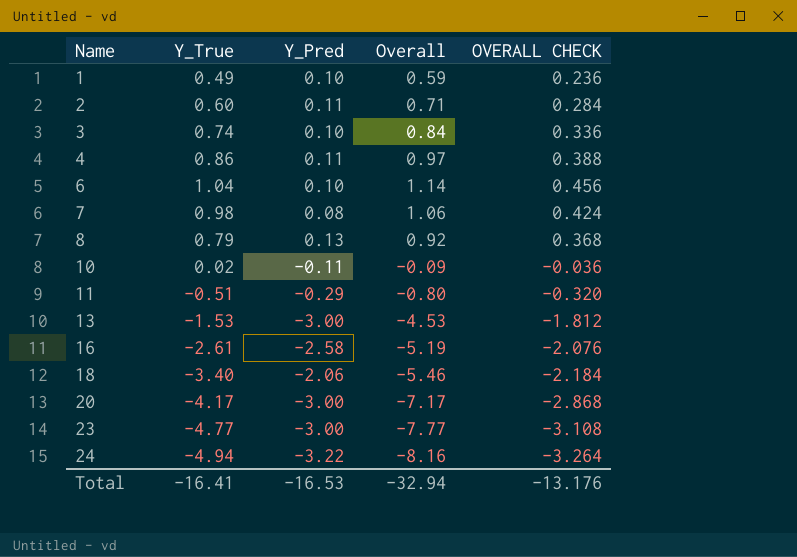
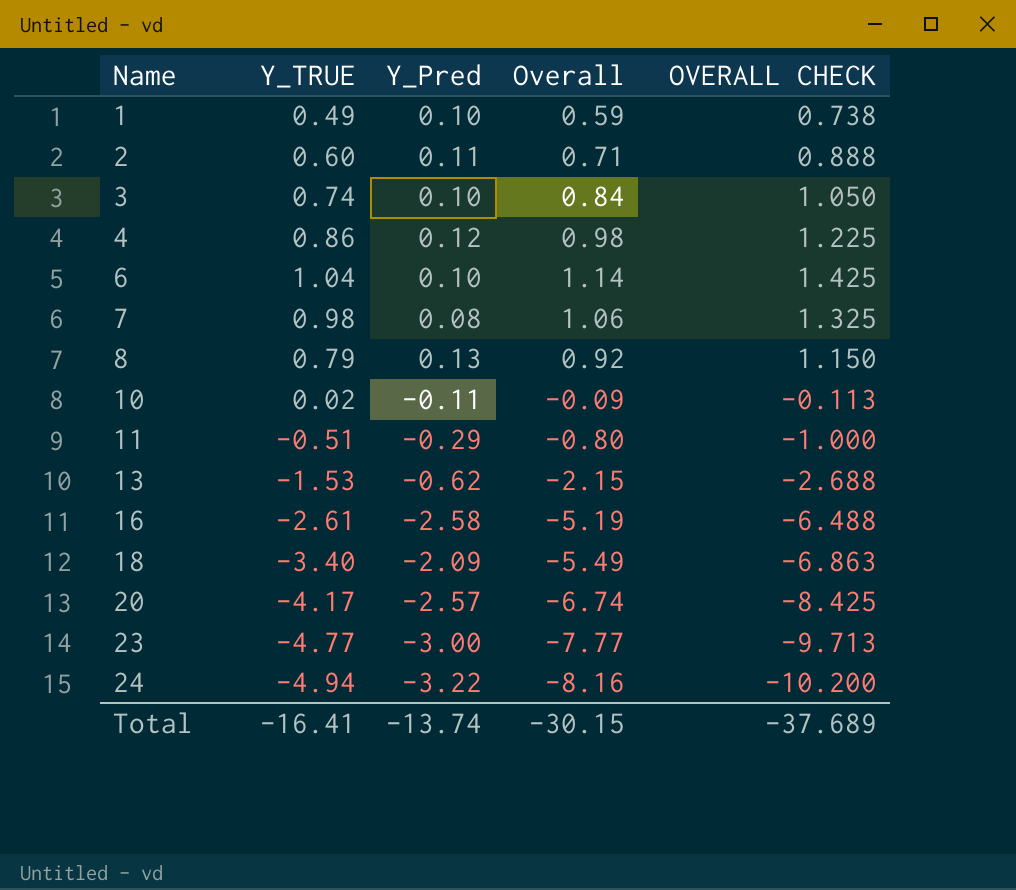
column name: Y_True -> Y_TRUE
column OVERALL CHECK | formula: [Overall] * 0.4 -> [Overall] * 1.25
4 | Y_Pred: 0.11 -> 0.12
4 | Overall: 0.97 -> 0.98
13 | Y_Pred: -3.00 -> -0.62
13 | Overall: -4.53 -> -2.15
18 | Y_Pred: -2.06 -> -2.09
18 | Overall: -5.46 -> -5.49
20 | Y_Pred: -3.00 -> -2.57
20 | Overall: -7.17 -> -6.74
Total | Y_Pred: -16.53 -> -13.74
Total | Overall: -32.94 -> -30.15
Total | OVERALL CHECK: -13.176 -> -37.689

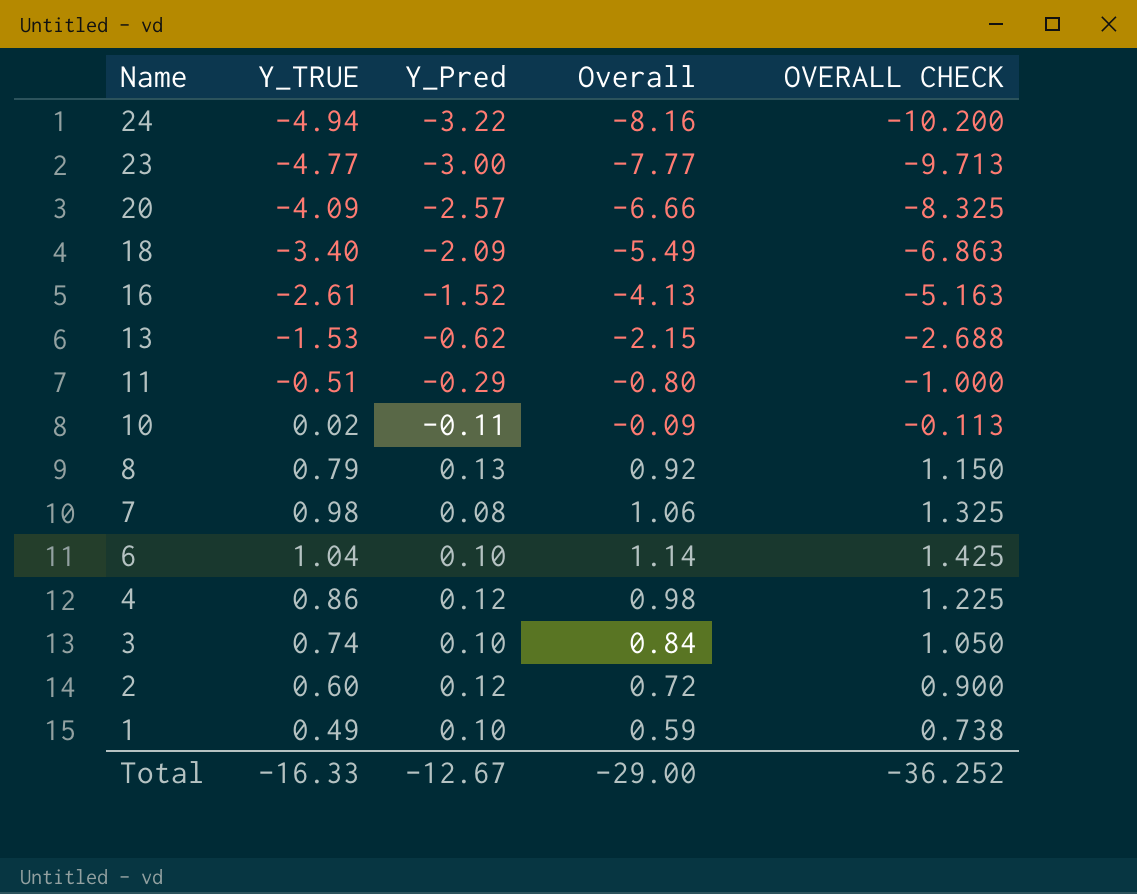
row order: Name ascending -> Name descending
20 | Y_TRUE: -4.17 -> -4.09
20 | Overall: -6.74 -> -6.66
20 | OVERALL CHECK: -8.425 -> -8.325
16 | Y_Pred: -2.58 -> -1.52
16 | Overall: -5.19 -> -4.13
16 | OVERALL CHECK: -6.488 -> -5.163
2 | Y_Pred: 0.11 -> 0.12
2 | Overall: 0.71 -> 0.72
2 | OVERALL CHECK: 0.888 -> 0.900
Total | Y_TRUE: -16.41 -> -16.33
Total | Y_Pred: -13.74 -> -12.67
Total | Overall: -30.15 -> -29.00
Total | OVERALL CHECK: -37.689 -> -36.252

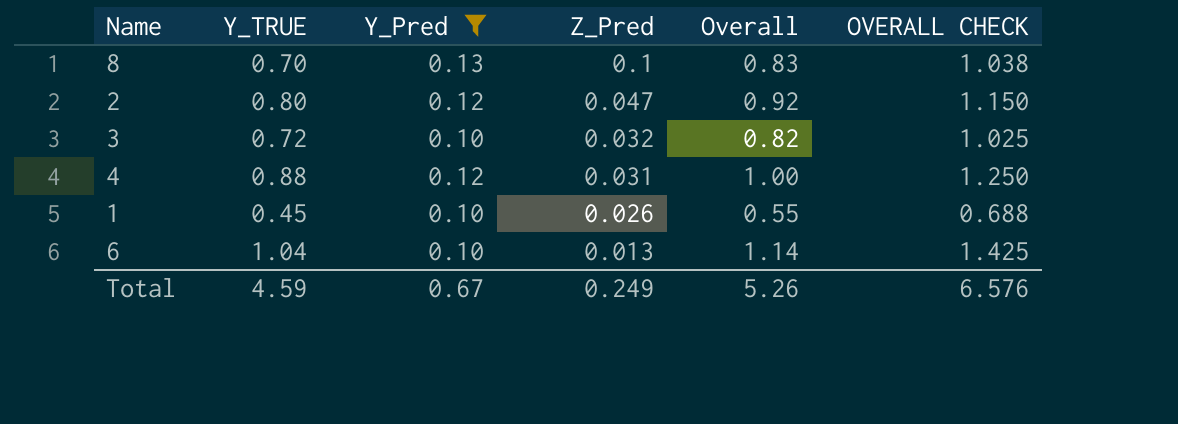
filter: none -> Y_Pred >= 0.10
row order: Name descending -> Z_Pred descending
column Z_Pred | position: none -> 4
8 | Y_TRUE: 0.79 -> 0.70
8 | Overall: 0.92 -> 0.83
8 | OVERALL CHECK: 1.150 -> 1.038
2 | Y_TRUE: 0.60 -> 0.80
2 | Overall: 0.72 -> 0.92
2 | OVERALL CHECK: 0.900 -> 1.150
3 | Y_TRUE: 0.74 -> 0.72
3 | Overall: 0.84 -> 0.82
3 | OVERALL CHECK: 1.050 -> 1.025
4 | Y_TRUE: 0.86 -> 0.88
4 | Overall: 0.98 -> 1.00
4 | OVERALL CHECK: 1.225 -> 1.250
1 | Y_TRUE: 0.49 -> 0.45
1 | Overall: 0.59 -> 0.55
1 | OVERALL CHECK: 0.738 -> 0.688
Total | Y_TRUE: -16.33 -> 4.59
Total | Y_Pred: -12.67 -> 0.67
Total | Overall: -29.00 -> 5.26
Total | OVERALL CHECK: -36.252 -> 6.576

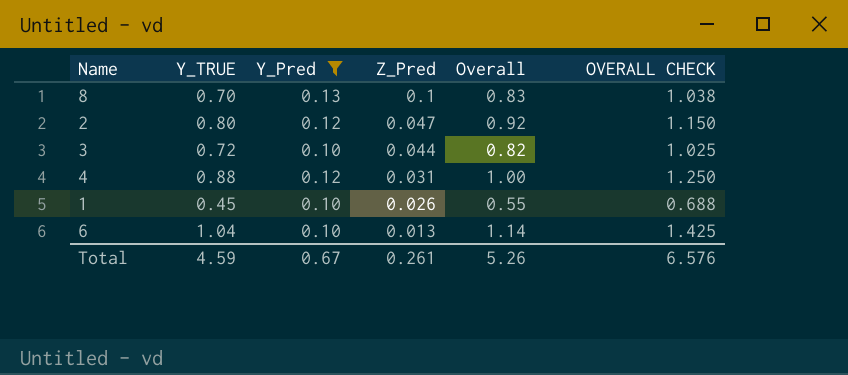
3 | Z_Pred: 0.032 -> 0.044
Total | Z_Pred: 0.249 -> 0.261

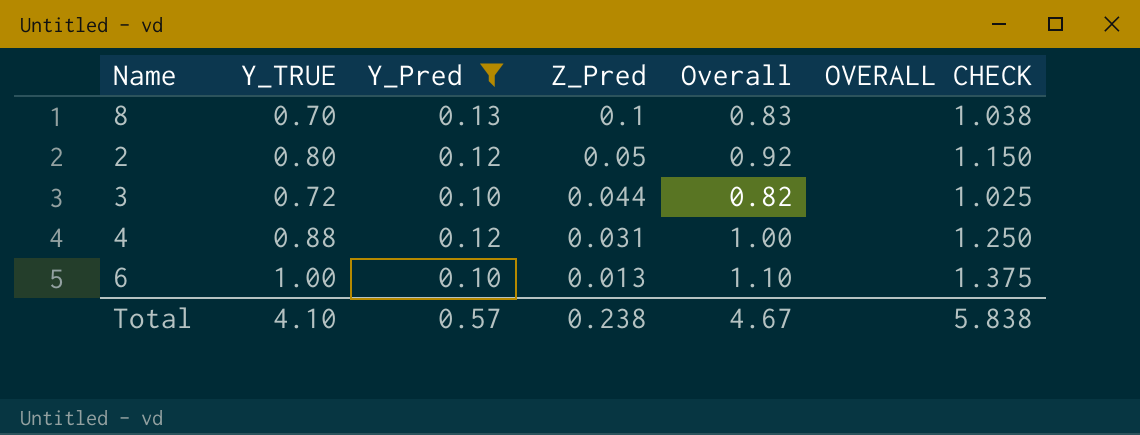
row 1: 0.45 | 0.10 | 0.026 | 0.55 | 0.688 -> none
2 | Z_Pred: 0.047 -> 0.05
6 | Y_TRUE: 1.04 -> 1.00
6 | Overall: 1.14 -> 1.10
6 | OVERALL CHECK: 1.425 -> 1.375
Total | Y_TRUE: 4.59 -> 4.10
Total | Y_Pred: 0.67 -> 0.57
Total | Z_Pred: 0.261 -> 0.238
Total | Overall: 5.26 -> 4.67
Total | OVERALL CHECK: 6.576 -> 5.838

